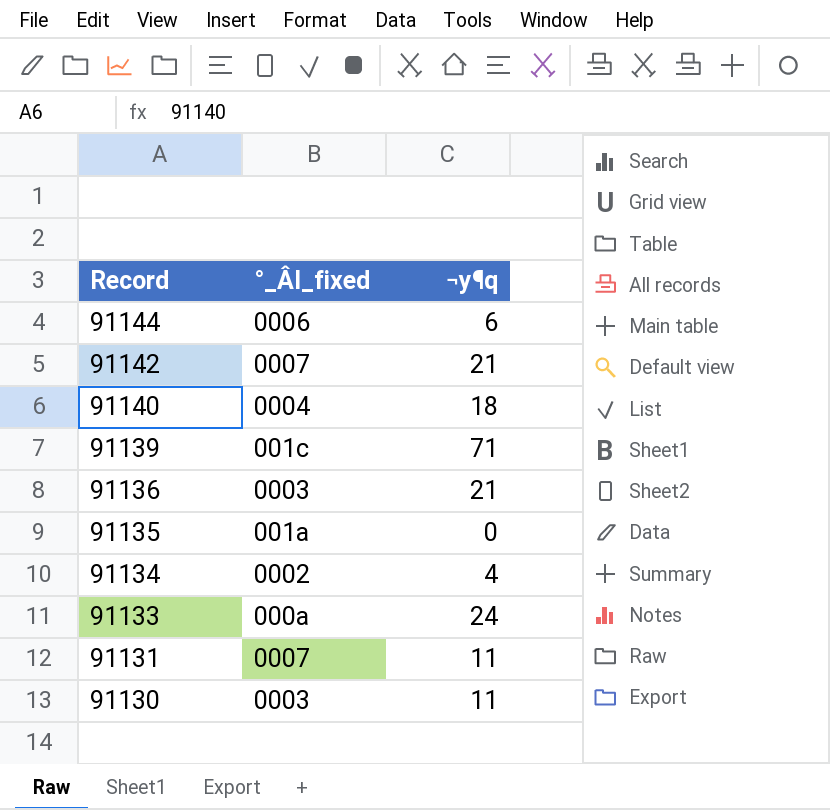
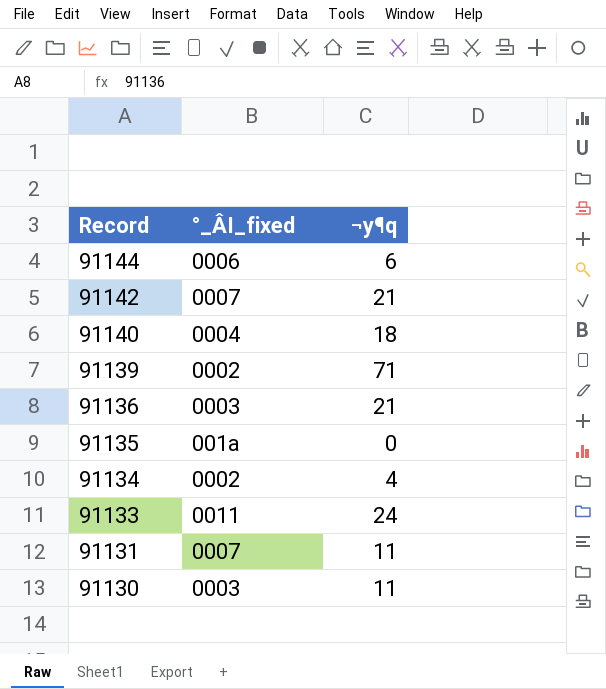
91139 | °_ÂI_fixed: 001c -> 0002
91133 | °_ÂI_fixed: 000a -> 0011

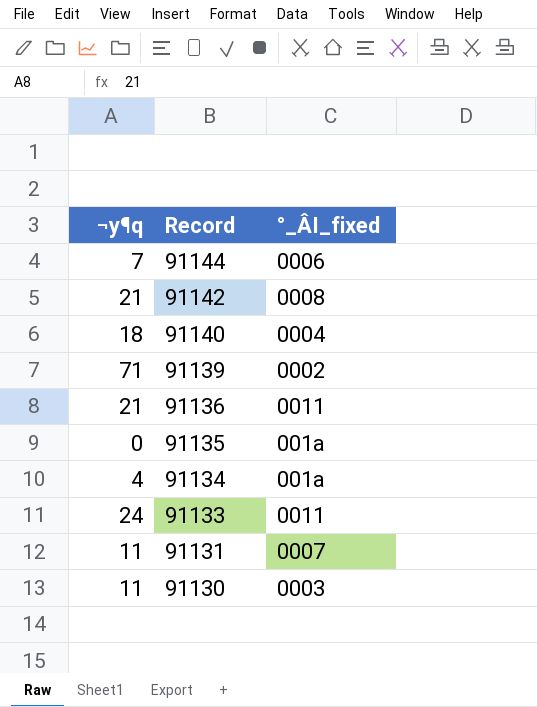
column ¬y¶q | position: 3 -> 1
91144 | ¬y¶q: 6 -> 7
91142 | °_ÂI_fixed: 0007 -> 0008
91136 | °_ÂI_fixed: 0003 -> 0011
91134 | °_ÂI_fixed: 0002 -> 001a

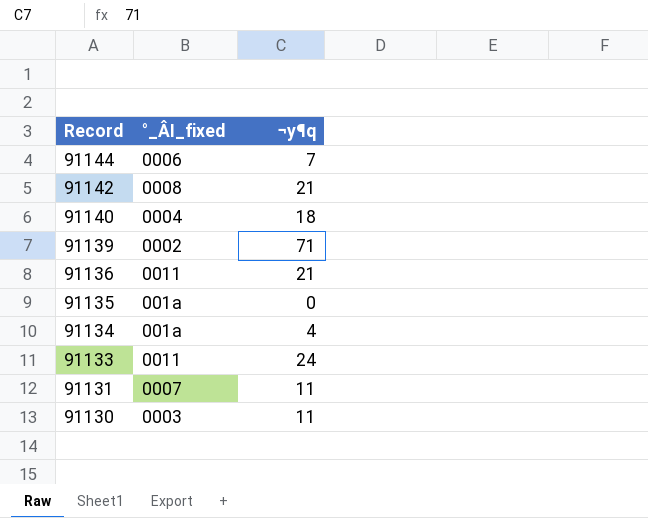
column ¬y¶q | position: 1 -> 3

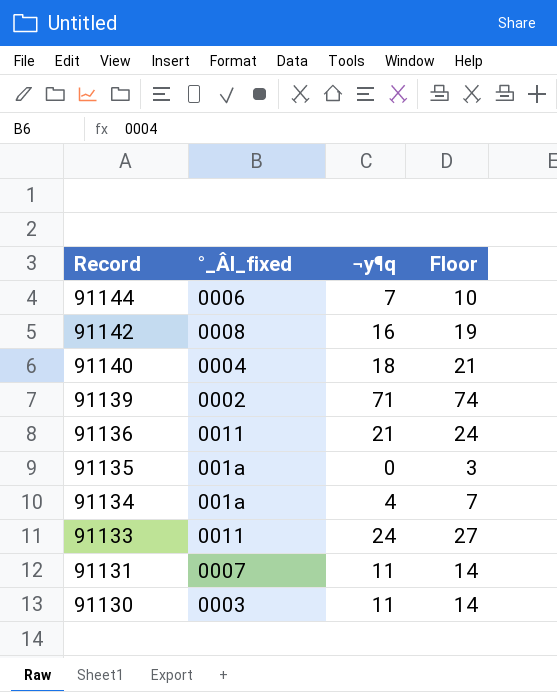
column Floor | formula: none -> [¬y¶q] + 3
91142 | ¬y¶q: 21 -> 16

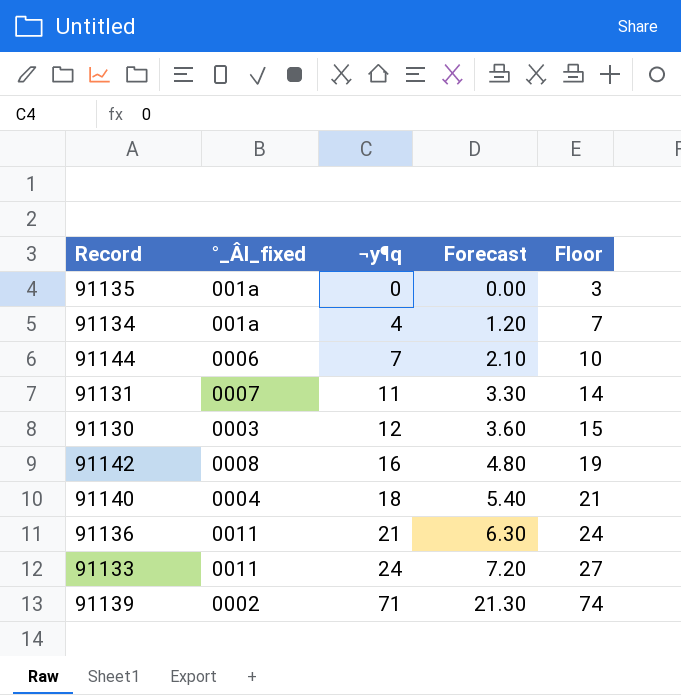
row order: Record descending -> ¬y¶q ascending
column Forecast | formula: none -> [¬y¶q] * 0.3
91130 | ¬y¶q: 11 -> 12
91130 | Floor: 14 -> 15

